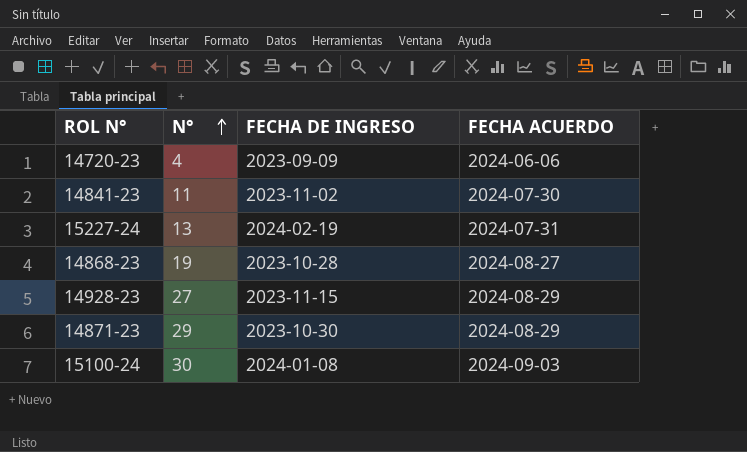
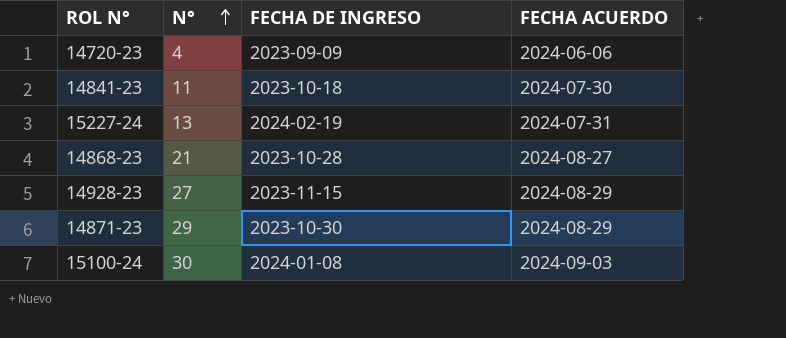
14841-23 | FECHA DE INGRESO: 2023-11-02 -> 2023-10-18
14868-23 | N°: 19 -> 21

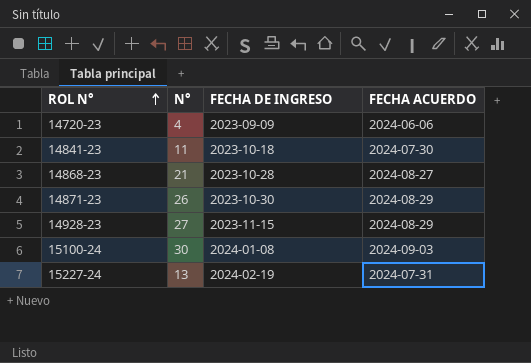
row order: N° ascending -> ROL N° ascending
14871-23 | N°: 29 -> 26

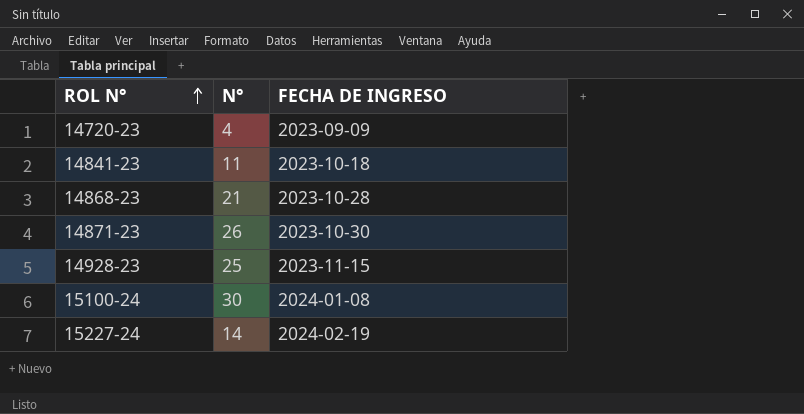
column FECHA ACUERDO | position: 4 -> none
14928-23 | N°: 27 -> 25
15227-24 | N°: 13 -> 14

